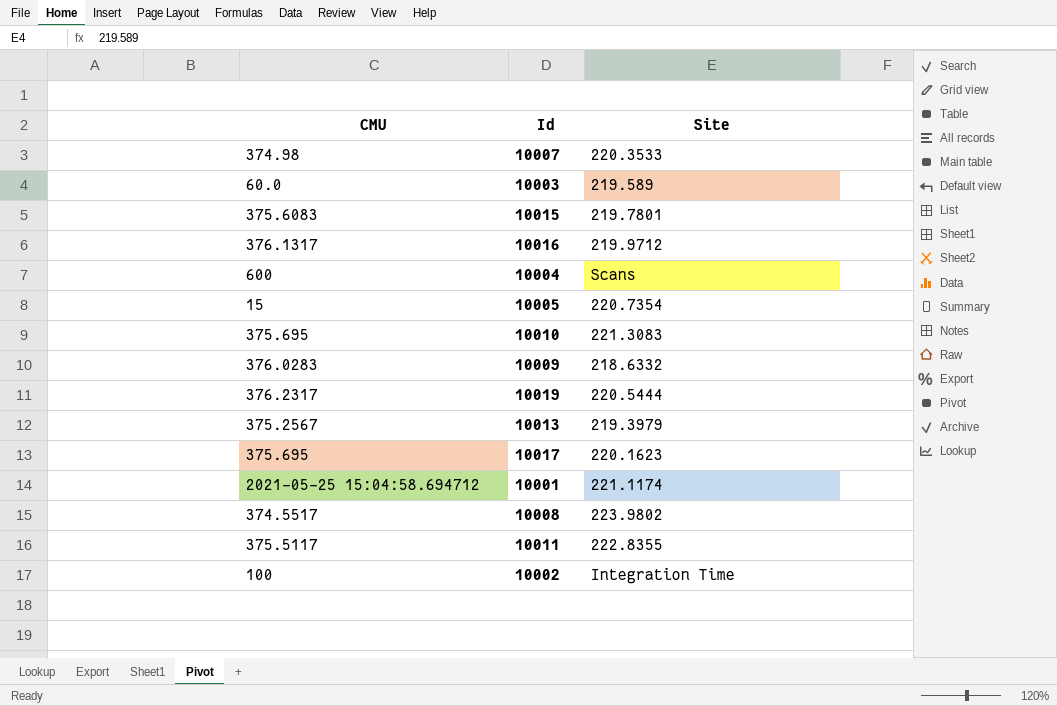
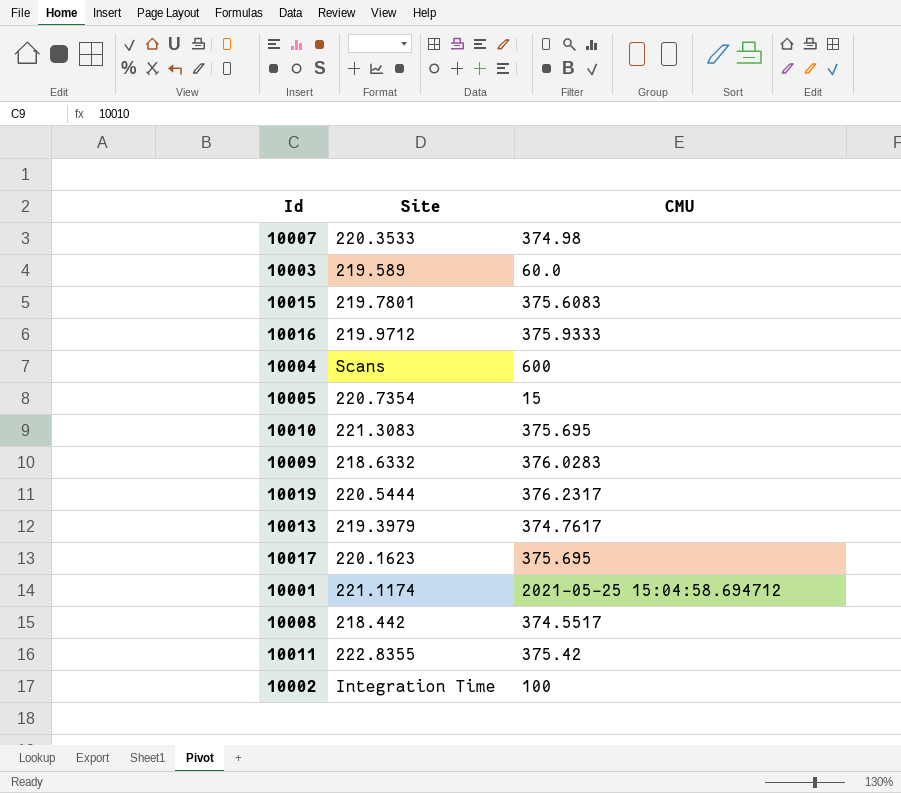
column CMU | position: 1 -> 3
10016 | CMU: 376.1317 -> 375.9333
10013 | CMU: 375.2567 -> 374.7617
10008 | Site: 223.9802 -> 218.442
10011 | CMU: 375.5117 -> 375.42

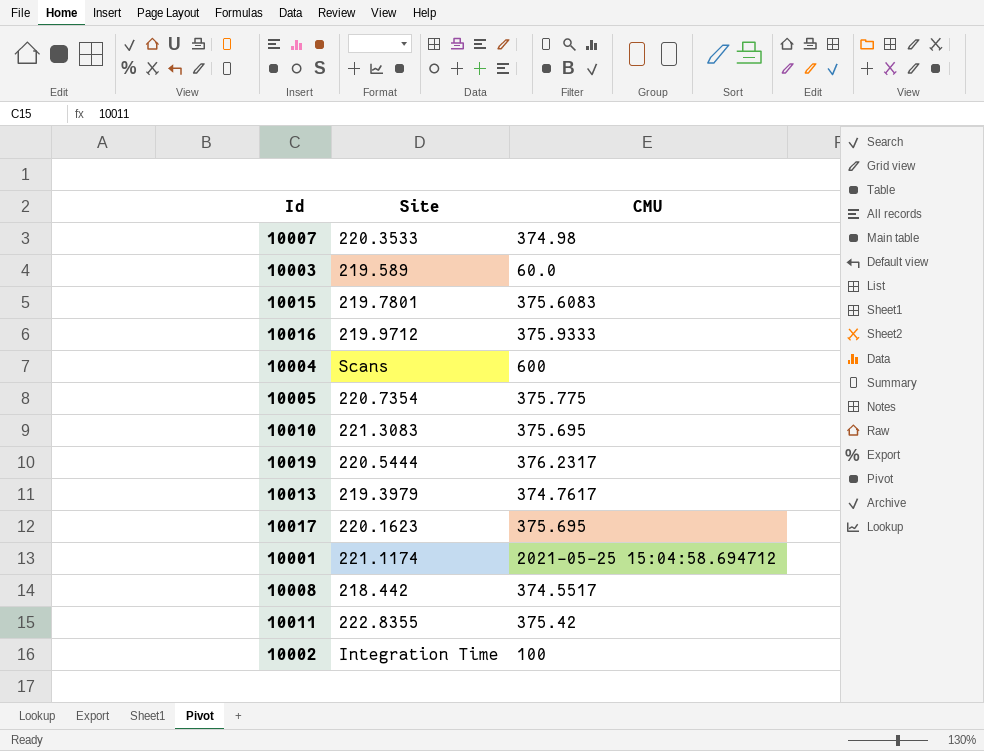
row 10009: 218.6332 | 376.0283 -> none
10005 | CMU: 15 -> 375.775

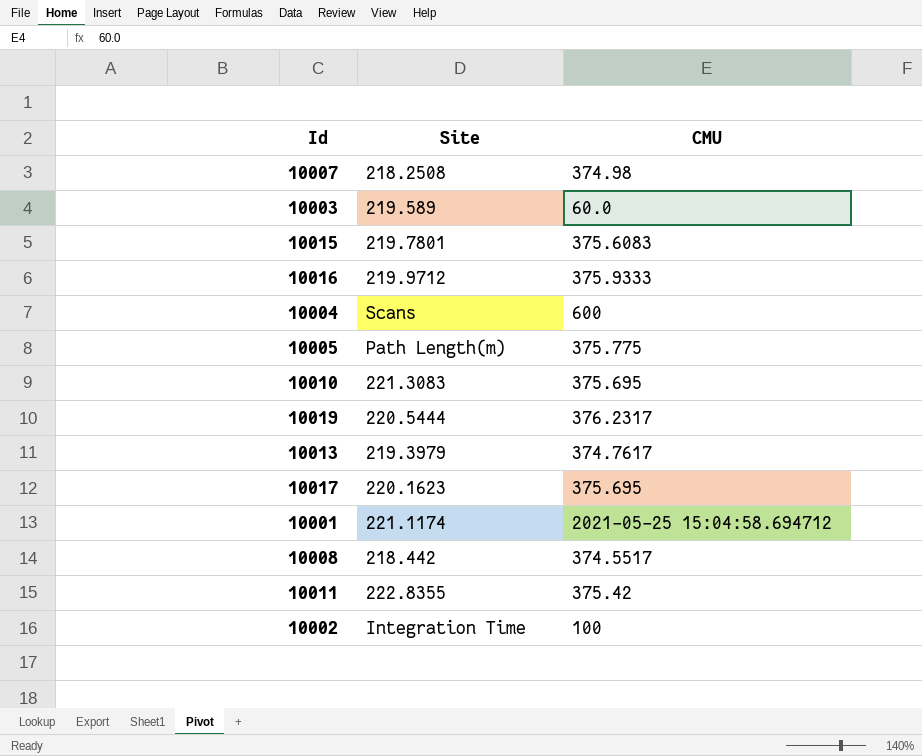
10007 | Site: 220.3533 -> 218.2508
10005 | Site: 220.7354 -> Path Length(m)

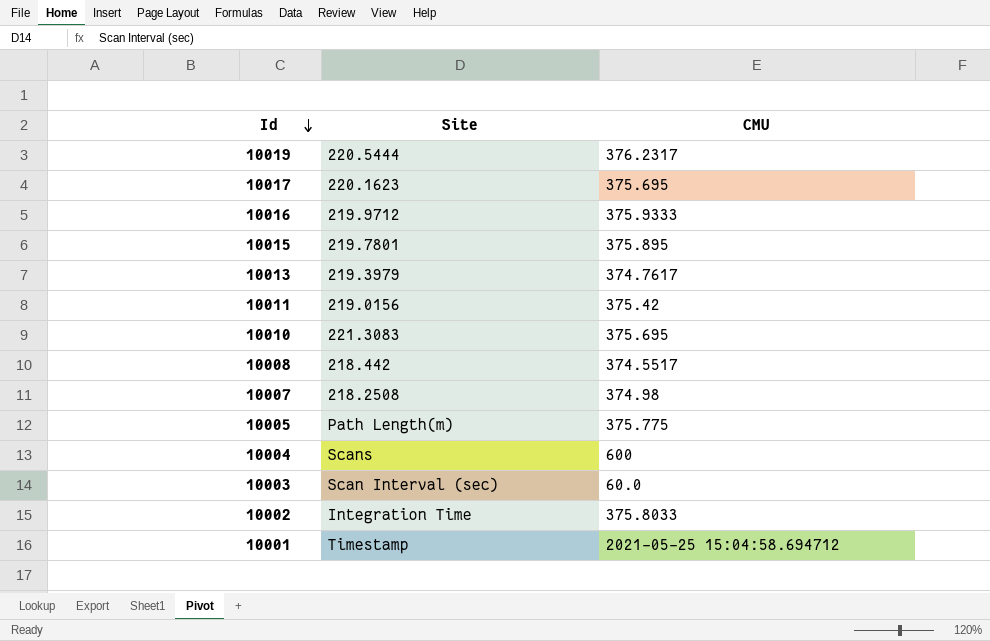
row order: none -> Id descending
10015 | CMU: 375.6083 -> 375.895
10011 | Site: 222.8355 -> 219.0156
10003 | Site: 219.589 -> Scan Interval (sec)
10002 | CMU: 100 -> 375.8033
10001 | Site: 221.1174 -> Timestamp

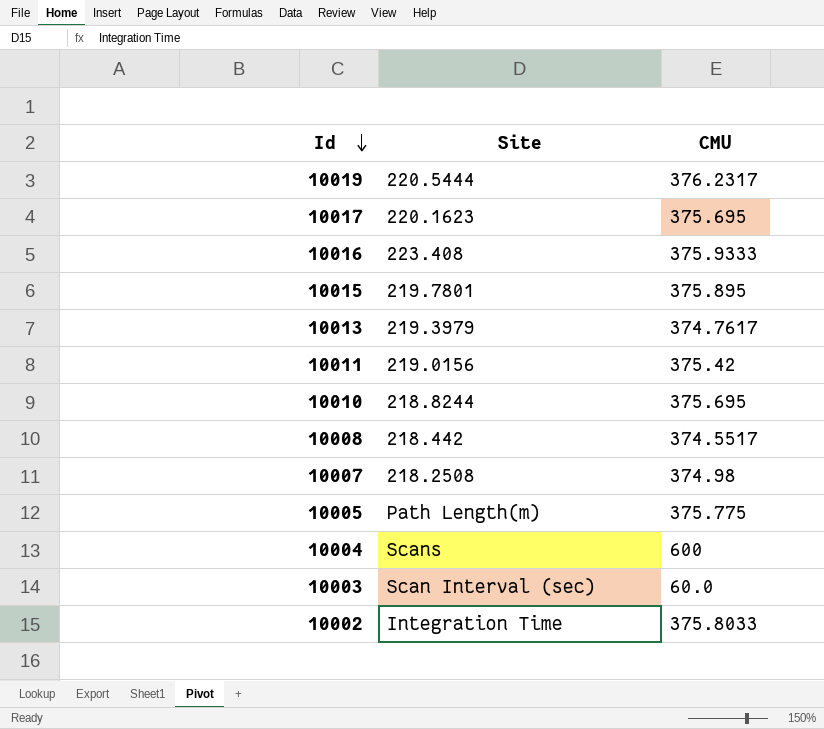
row 10001: Timestamp | 2021-05-25 15:04:58.694712 -> none
10016 | Site: 219.9712 -> 223.408
10010 | Site: 221.3083 -> 218.8244

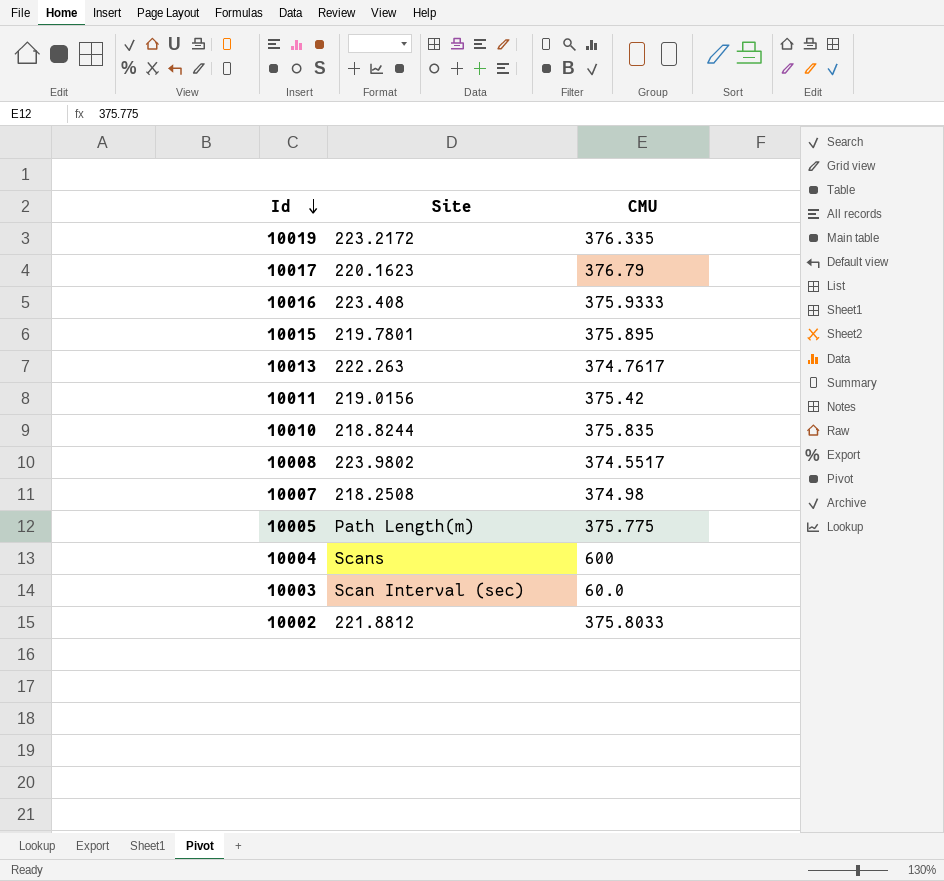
10019 | Site: 220.5444 -> 223.2172
10019 | CMU: 376.2317 -> 376.335
10017 | CMU: 375.695 -> 376.79
10013 | Site: 219.3979 -> 222.263
10010 | CMU: 375.695 -> 375.835
10008 | Site: 218.442 -> 223.9802
10002 | Site: Integration Time -> 221.8812

